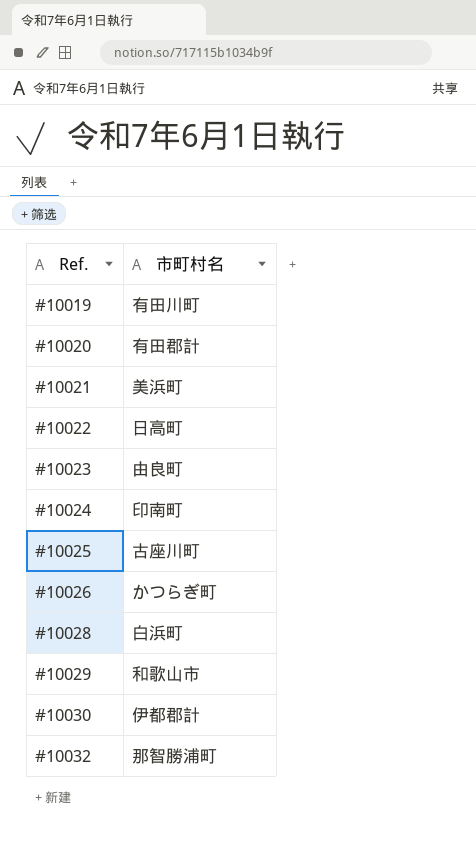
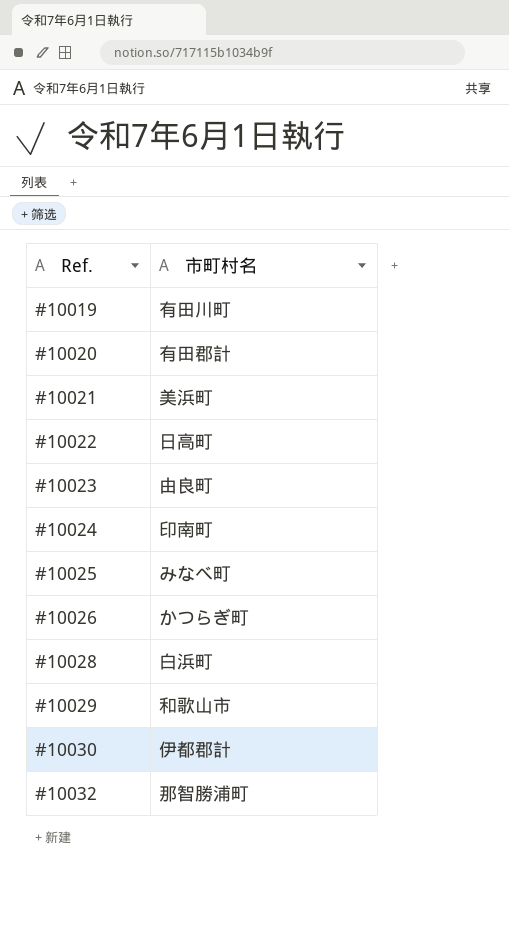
#10025 | 市町村名: 古座川町 -> みなべ町

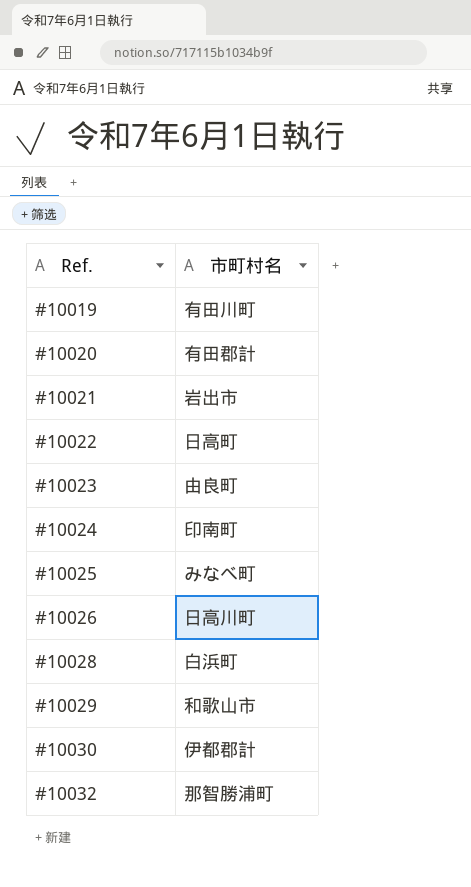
#10021 | 市町村名: 美浜町 -> 岩出市
#10026 | 市町村名: かつらぎ町 -> 日高川町

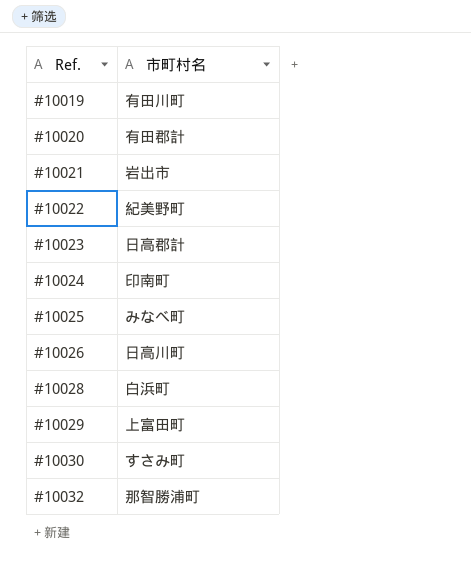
#10022 | 市町村名: 日高町 -> 紀美野町
#10023 | 市町村名: 由良町 -> 日高郡計
#10029 | 市町村名: 和歌山市 -> 上富田町
#10030 | 市町村名: 伊都郡計 -> すさみ町

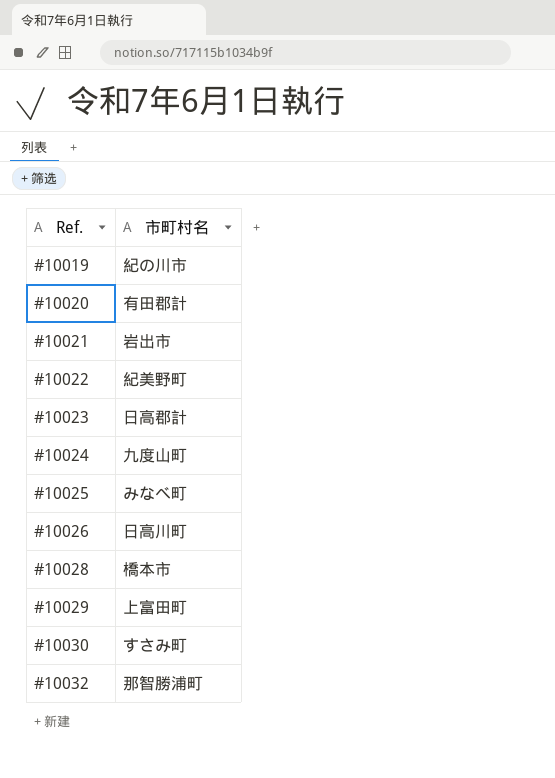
#10019 | 市町村名: 有田川町 -> 紀の川市
#10024 | 市町村名: 印南町 -> 九度山町
#10028 | 市町村名: 白浜町 -> 橋本市

